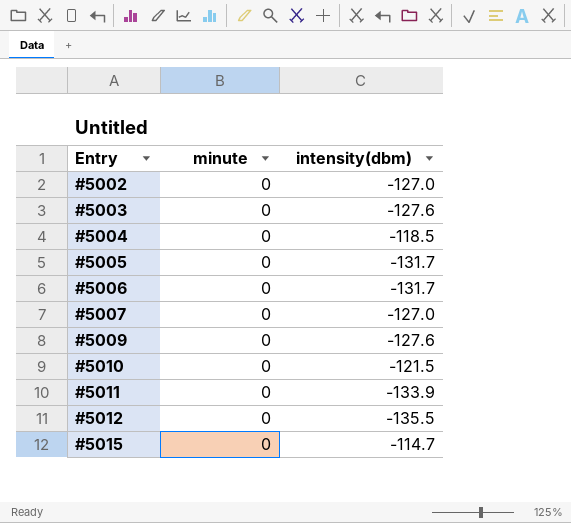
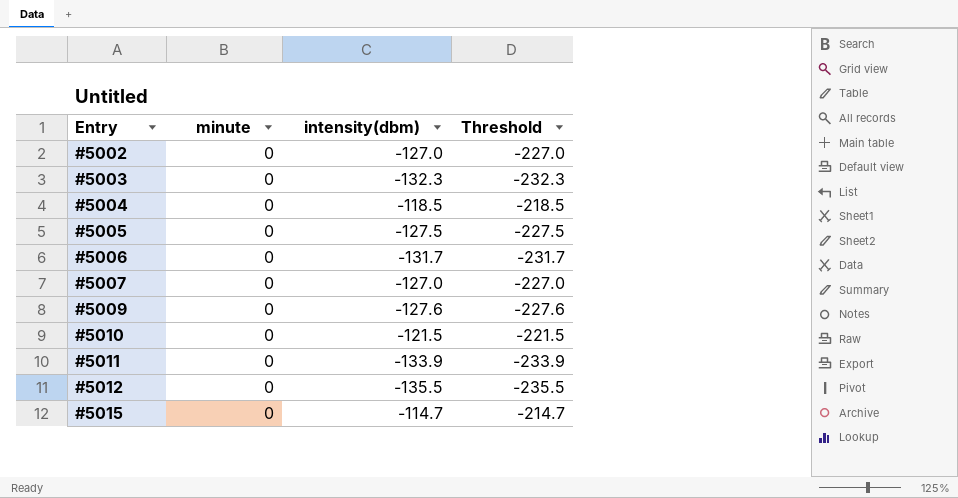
column Threshold | formula: none -> [intensity(dbm)] - 100
#5003 | intensity(dbm): -127.6 -> -132.3
#5005 | intensity(dbm): -131.7 -> -127.5

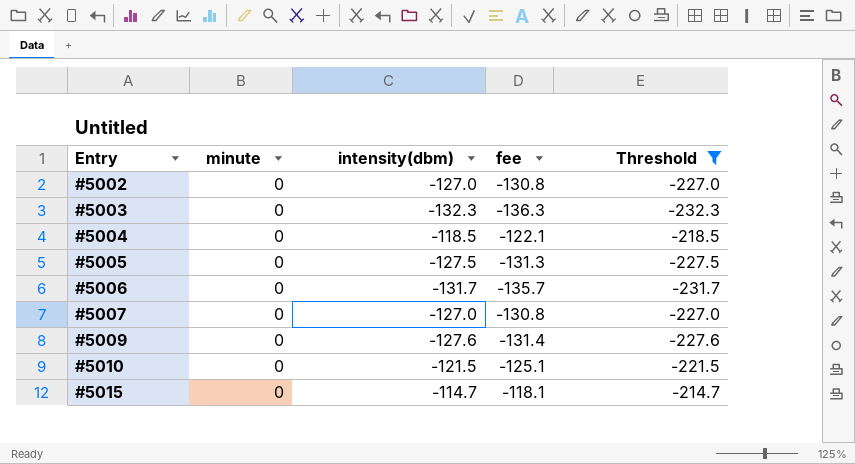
filter: none -> Threshold >= -232.3
column fee | formula: none -> [intensity(dbm)] * 1.03

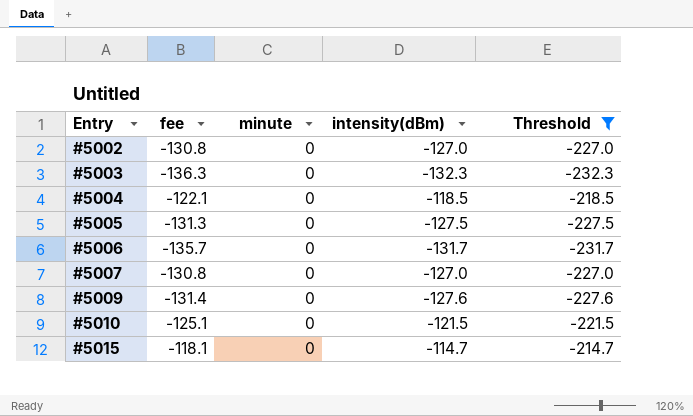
column fee | position: 4 -> 2
column name: intensity(dbm) -> intensity(dBm)

